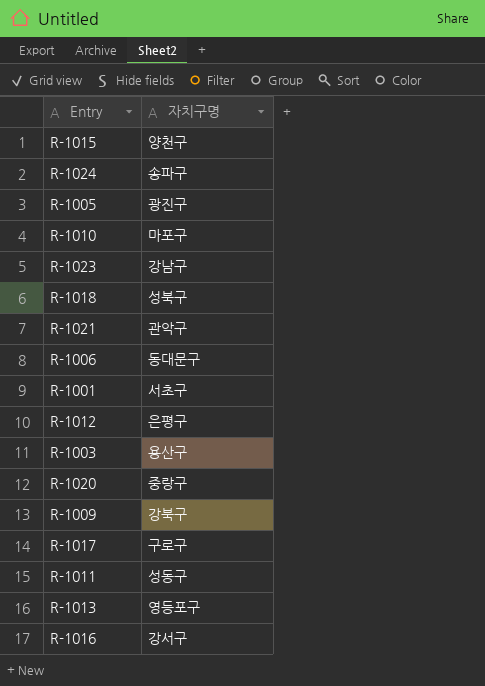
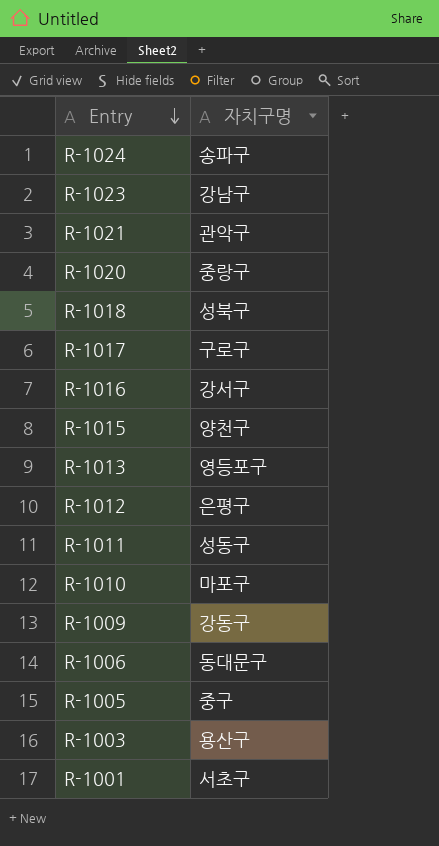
row order: none -> Entry descending
R-1009 | 자치구명: 강북구 -> 강동구
R-1005 | 자치구명: 광진구 -> 중구

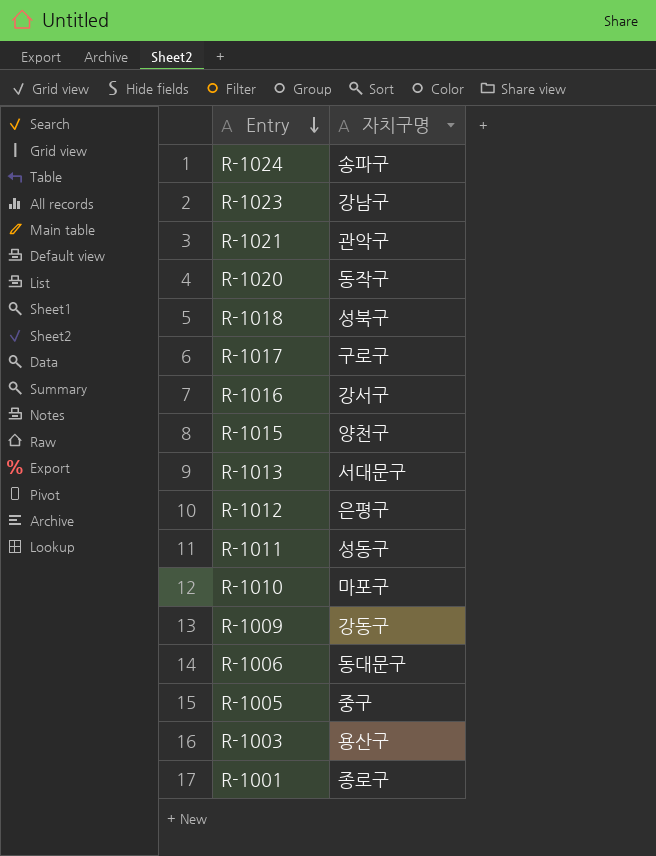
R-1020 | 자치구명: 중랑구 -> 동작구
R-1013 | 자치구명: 영등포구 -> 서대문구
R-1001 | 자치구명: 서초구 -> 종로구

